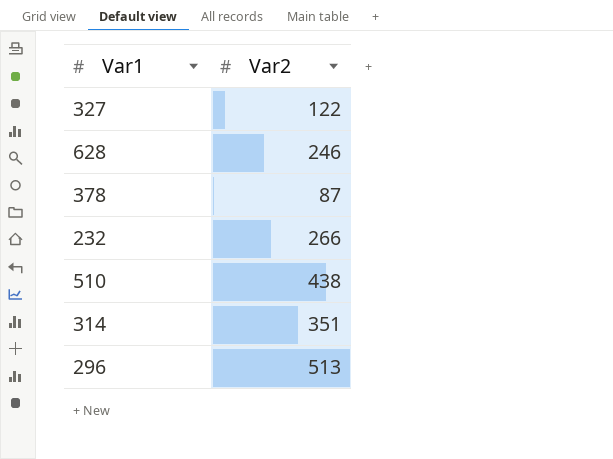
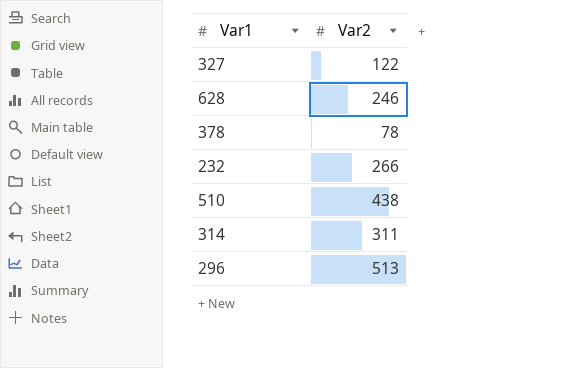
378 | Var2: 87 -> 78
314 | Var2: 351 -> 311

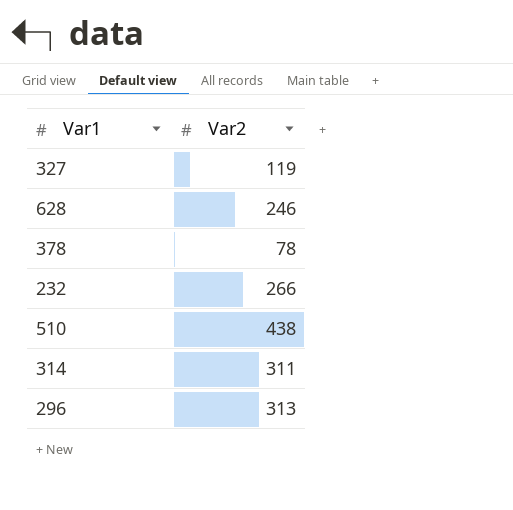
327 | Var2: 122 -> 119
296 | Var2: 513 -> 313

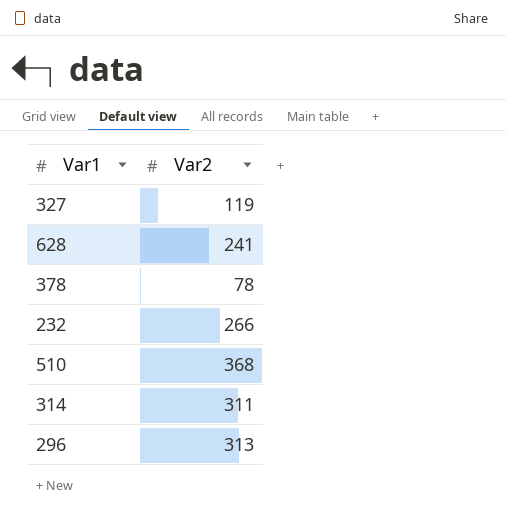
628 | Var2: 246 -> 241
510 | Var2: 438 -> 368

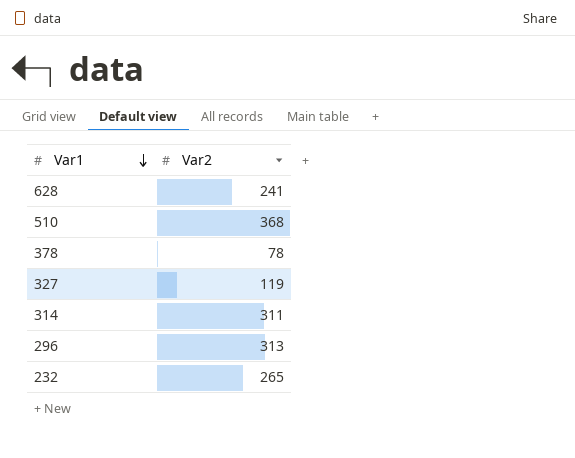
row order: none -> Var1 descending
232 | Var2: 266 -> 265

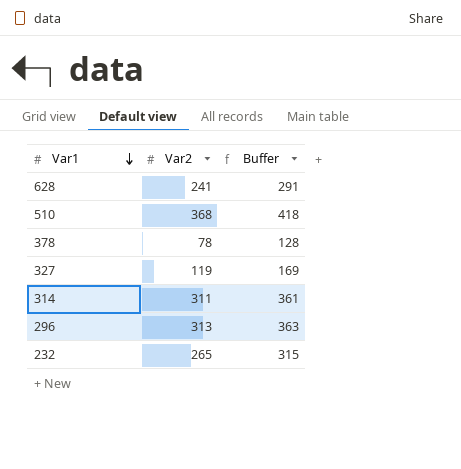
column Buffer | formula: none -> [Var2] + 50

